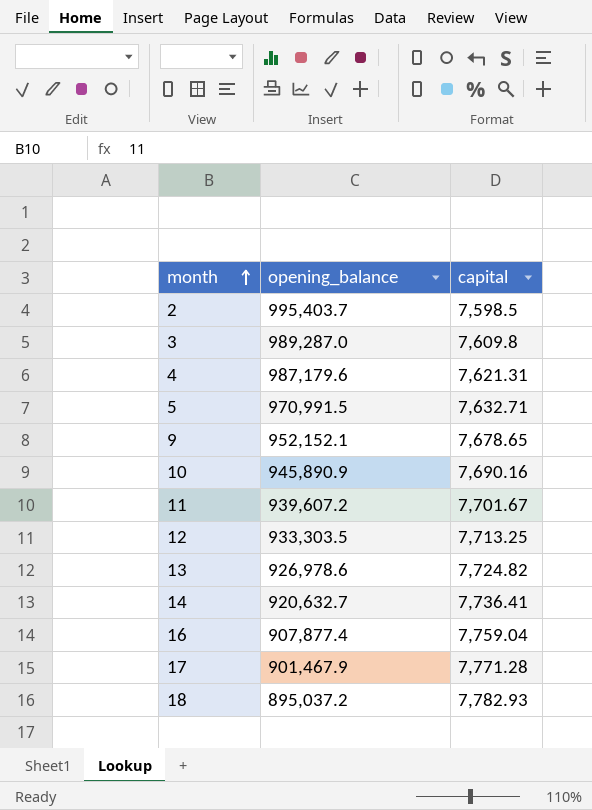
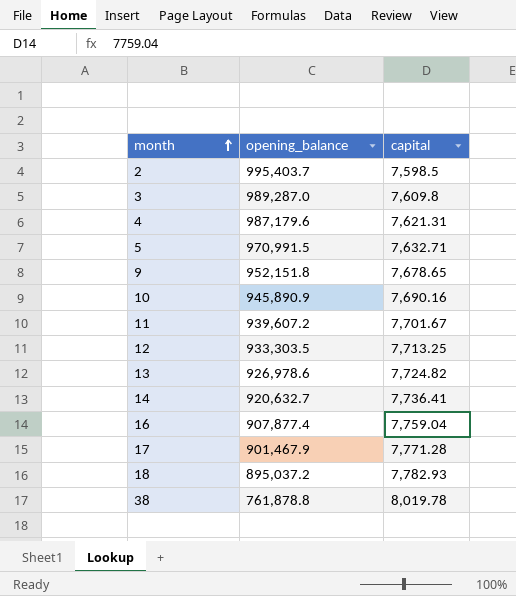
9 | opening_balance: 952,152.1 -> 952,151.8
row 38: none -> 761,878.8 | 8,019.78

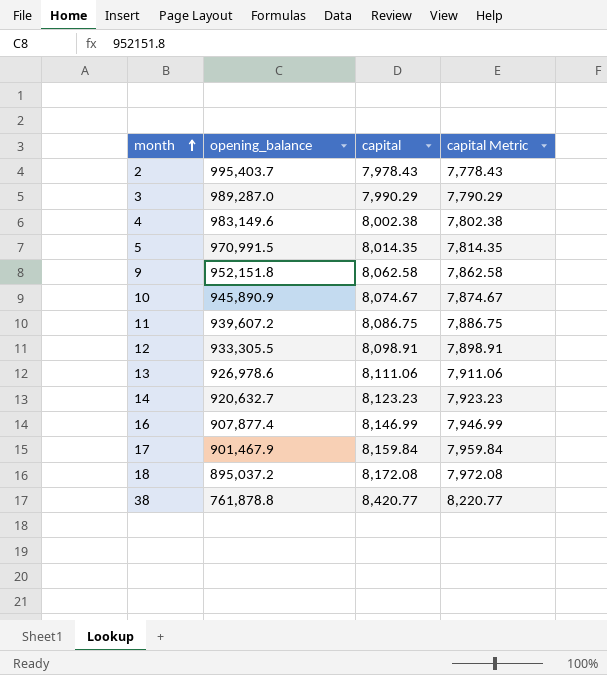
column capital Metric | formula: none -> [capital] - 200
2 | capital: 7,598.5 -> 7,978.43
3 | capital: 7,609.8 -> 7,990.29
4 | opening_balance: 987,179.6 -> 983,149.6
4 | capital: 7,621.31 -> 8,002.38
5 | capital: 7,632.71 -> 8,014.35
9 | capital: 7,678.65 -> 8,062.58
10 | capital: 7,690.16 -> 8,074.67
11 | capital: 7,701.67 -> 8,086.75
12 | opening_balance: 933,303.5 -> 933,305.5
12 | capital: 7,713.25 -> 8,098.91
13 | capital: 7,724.82 -> 8,111.06
14 | capital: 7,736.41 -> 8,123.23
16 | capital: 7,759.04 -> 8,146.99
17 | capital: 7,771.28 -> 8,159.84
18 | capital: 7,782.93 -> 8,172.08
38 | capital: 8,019.78 -> 8,420.77

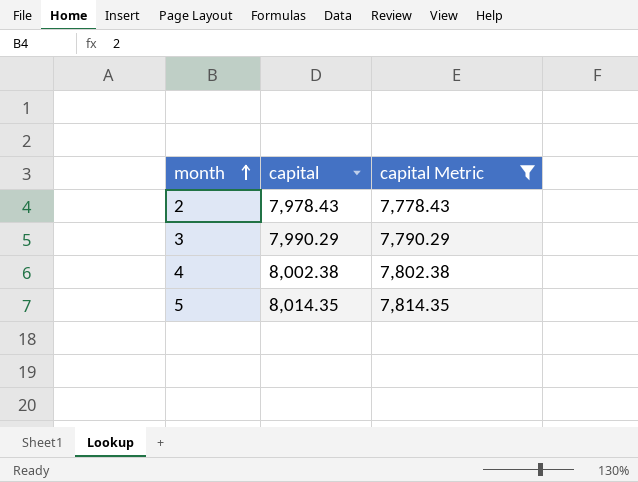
filter: none -> capital Metric <= 7,814.35
column opening_balance | position: 2 -> none

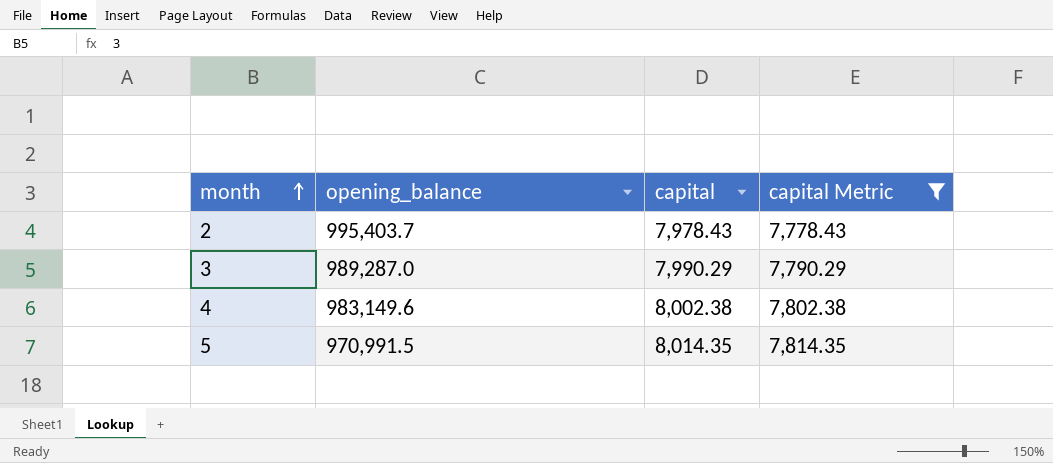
column opening_balance | position: none -> 2

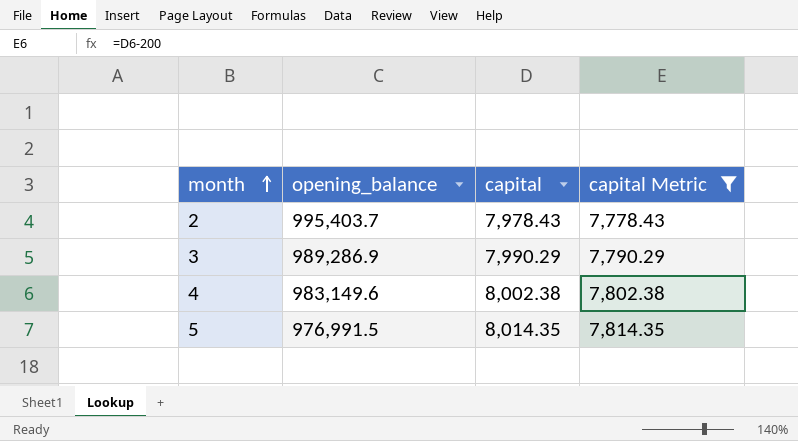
3 | opening_balance: 989,287.0 -> 989,286.9
5 | opening_balance: 970,991.5 -> 976,991.5

